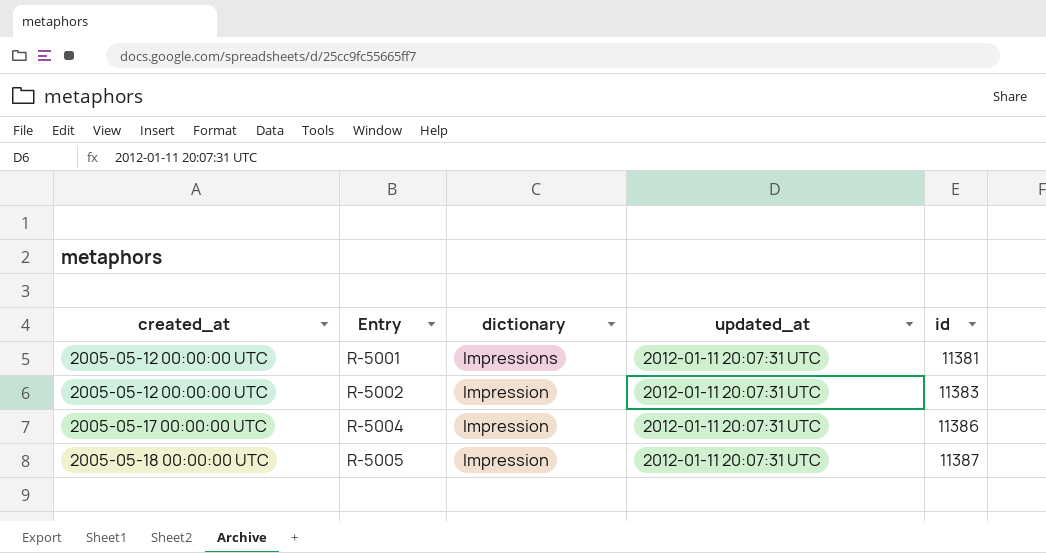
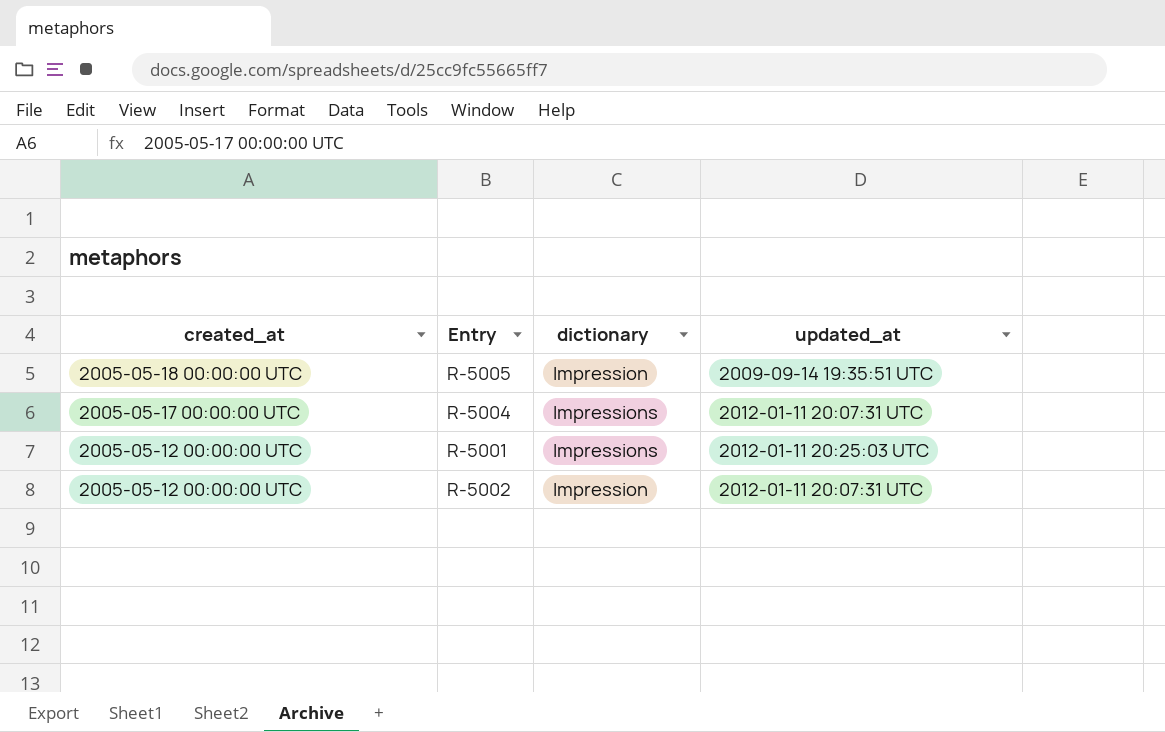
row order: created_at ascending -> created_at descending
column id | position: 5 -> none
R-5005 | updated_at: 2012-01-11 20:07:31 UTC -> 2009-09-14 19:35:51 UTC
R-5004 | dictionary: Impression -> Impressions
R-5001 | updated_at: 2012-01-11 20:07:31 UTC -> 2012-01-11 20:25:03 UTC

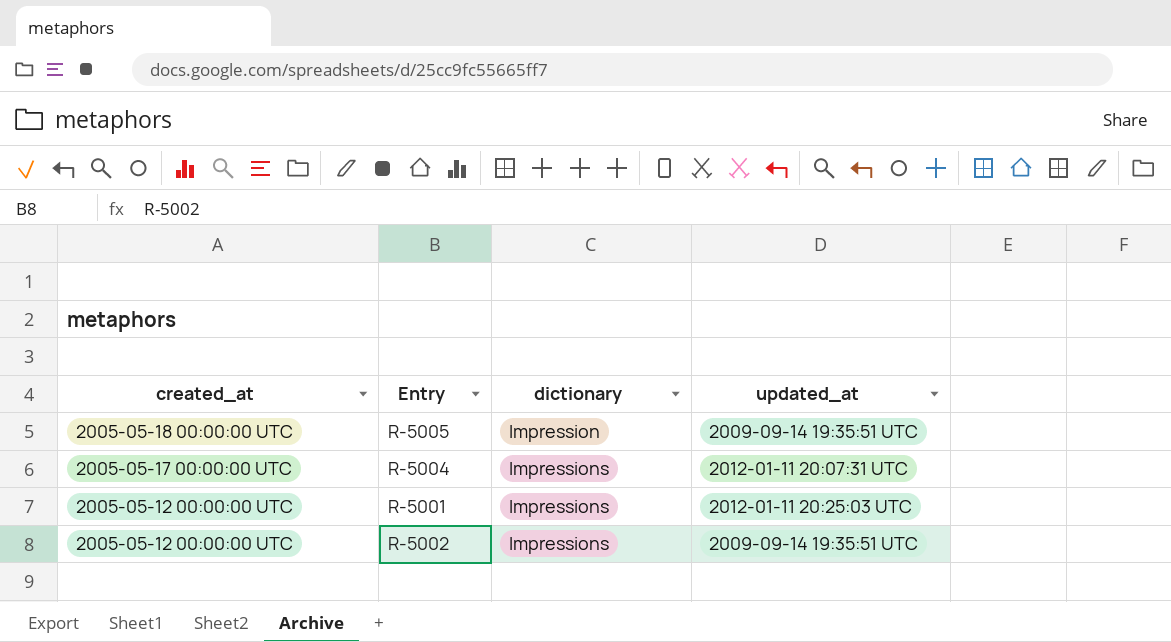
R-5002 | dictionary: Impression -> Impressions
R-5002 | updated_at: 2012-01-11 20:07:31 UTC -> 2009-09-14 19:35:51 UTC

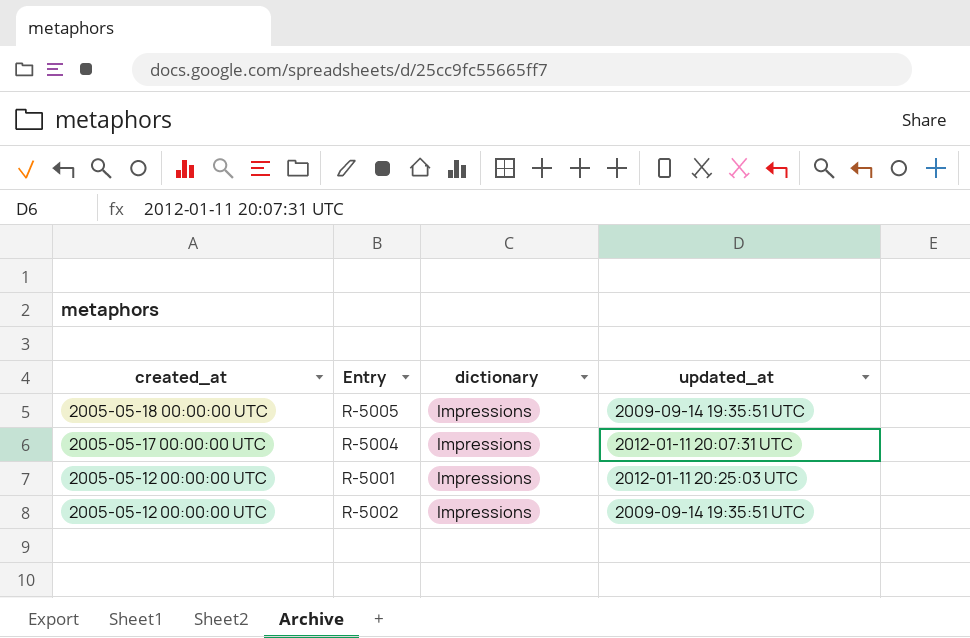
R-5005 | dictionary: Impression -> Impressions

